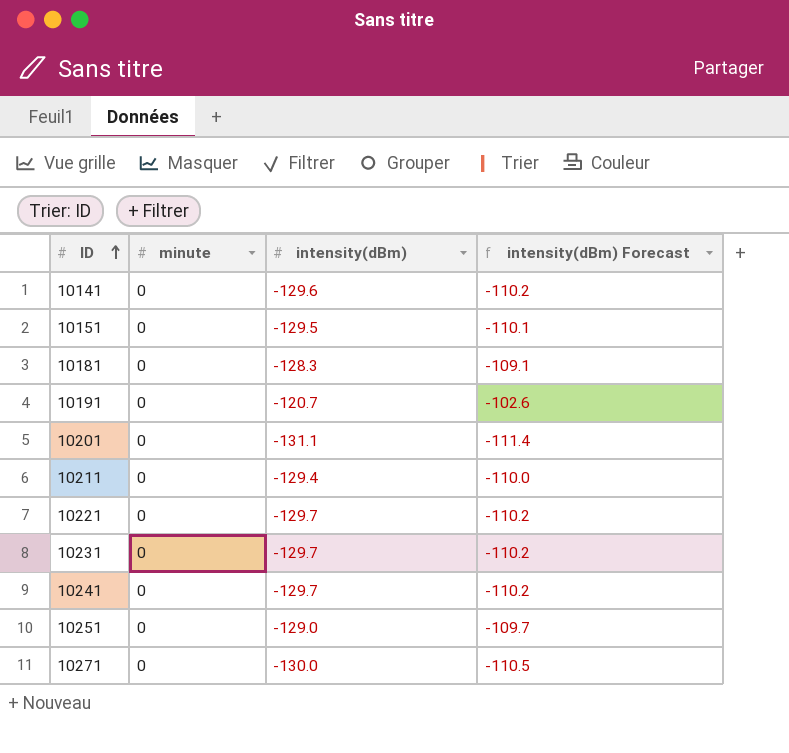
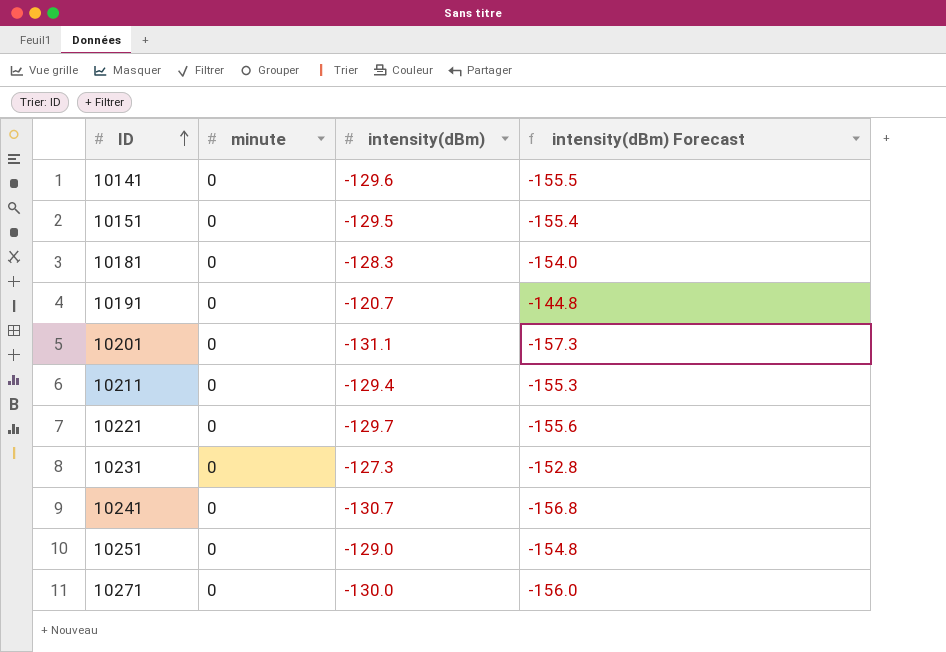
column intensity(dBm) Forecast | formula: [intensity(dBm)] * 0.85 -> [intensity(dBm)] * 1.2
10231 | intensity(dBm): -129.7 -> -127.3
10241 | intensity(dBm): -129.7 -> -130.7

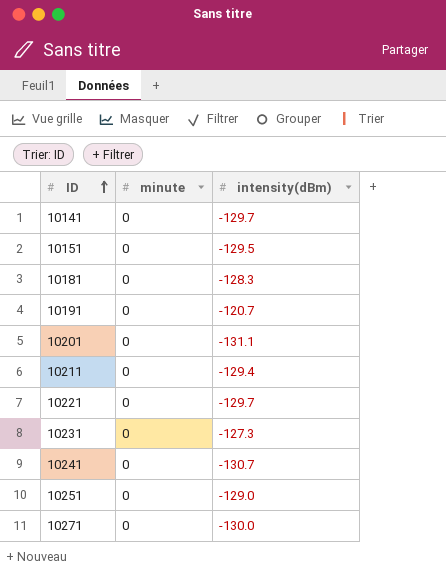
column intensity(dBm) Forecast | formula: [intensity(dBm)] * 1.2 -> none
10141 | intensity(dBm): -129.6 -> -129.7

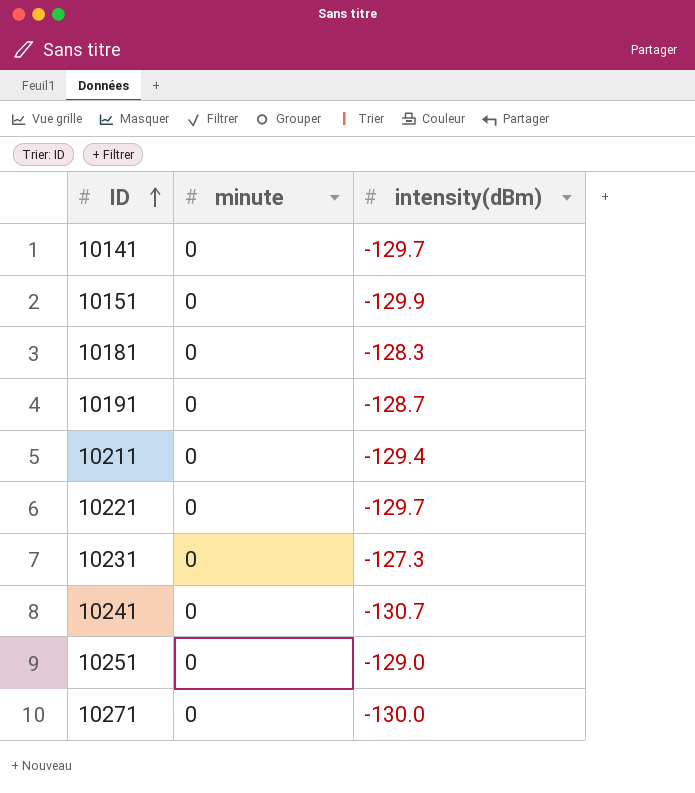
row 10201: 0 | -131.1 -> none
10151 | intensity(dBm): -129.5 -> -129.9
10191 | intensity(dBm): -120.7 -> -128.7

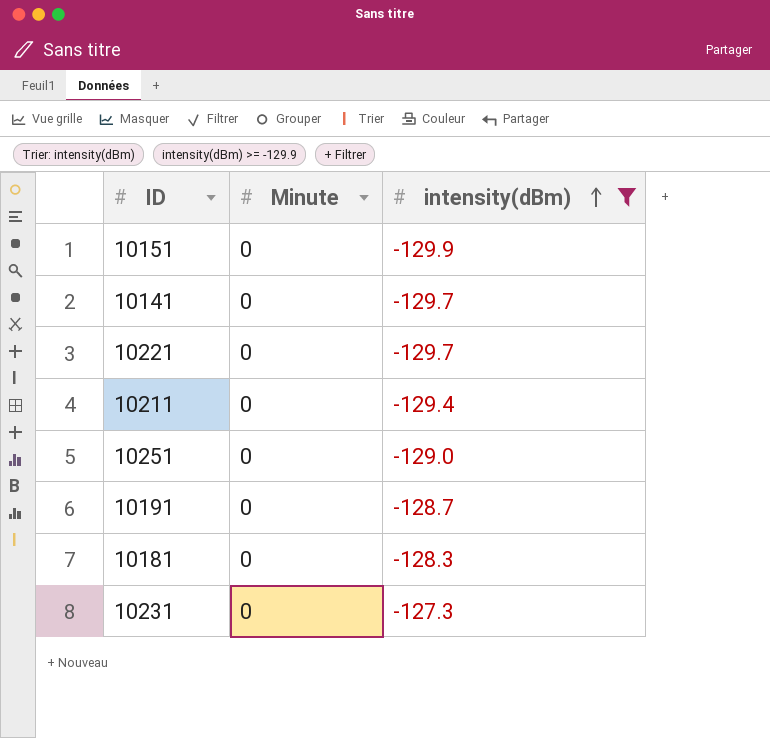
filter: none -> intensity(dBm) >= -129.9
row order: ID ascending -> intensity(dBm) ascending
column name: minute -> Minute

